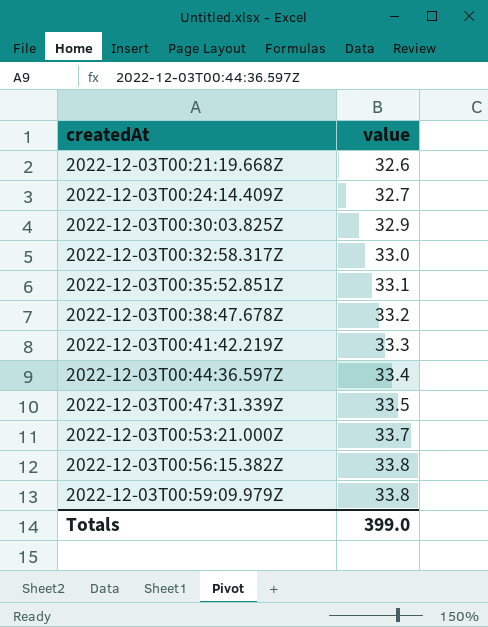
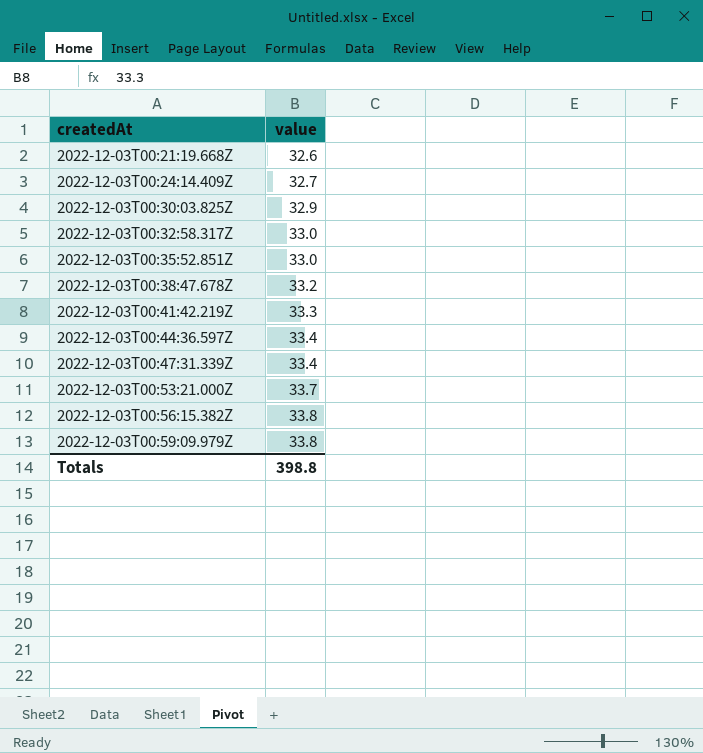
2022-12-03T00:35:52.851Z | value: 33.1 -> 33.0
2022-12-03T00:47:31.339Z | value: 33.5 -> 33.4
Totals | value: 399.0 -> 398.8

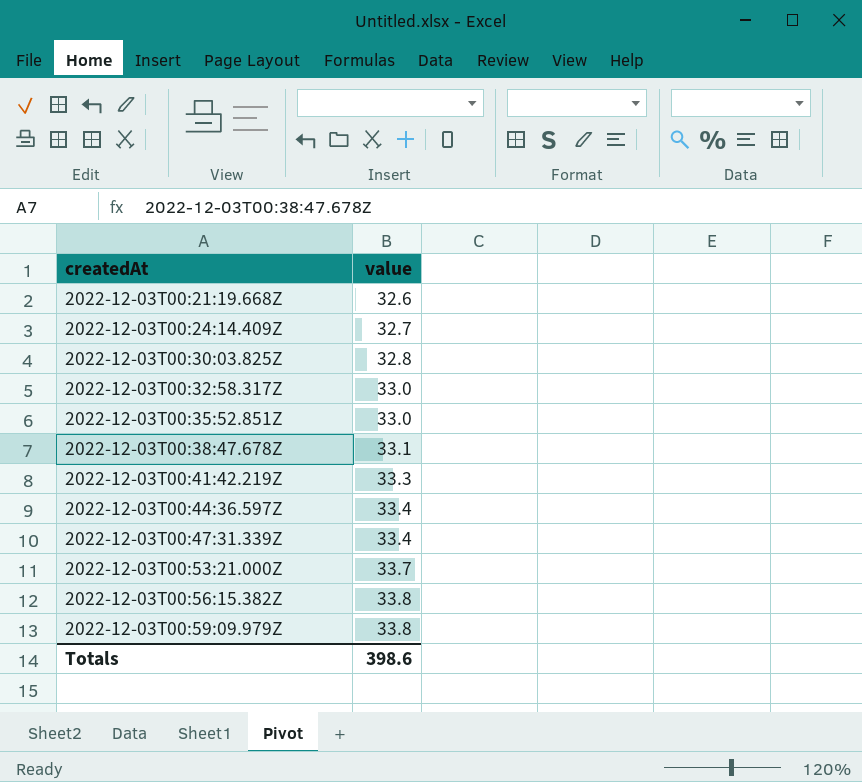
2022-12-03T00:30:03.825Z | value: 32.9 -> 32.8
2022-12-03T00:38:47.678Z | value: 33.2 -> 33.1
Totals | value: 398.8 -> 398.6

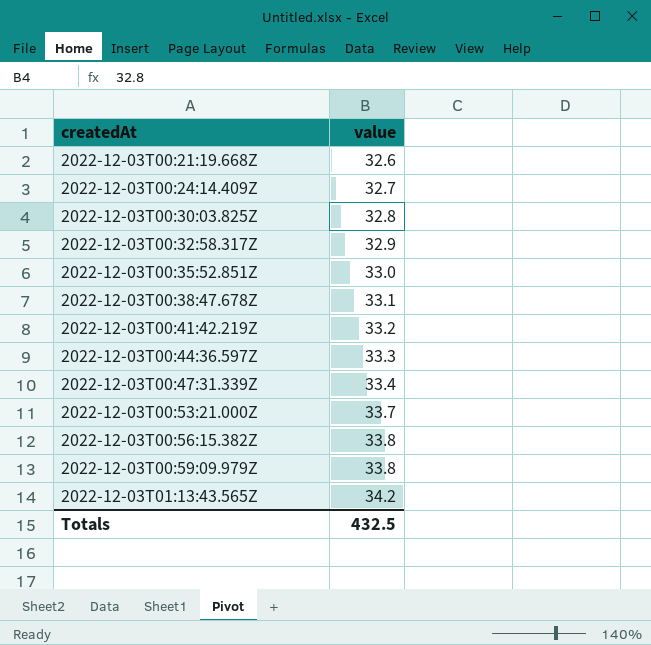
2022-12-03T00:32:58.317Z | value: 33.0 -> 32.9
2022-12-03T00:41:42.219Z | value: 33.3 -> 33.2
2022-12-03T00:44:36.597Z | value: 33.4 -> 33.3
row 2022-12-03T01:13:43.565Z: none -> 34.2
Totals | value: 398.6 -> 432.5

